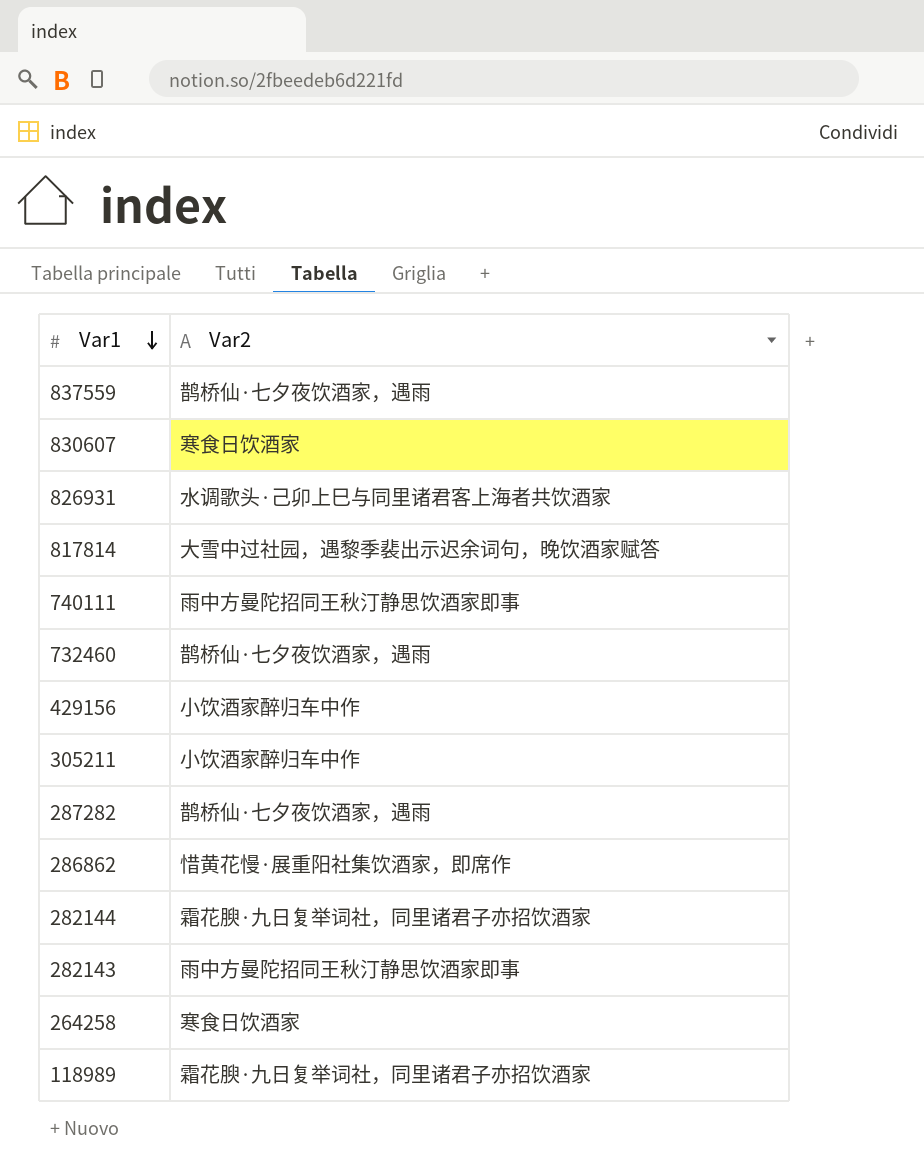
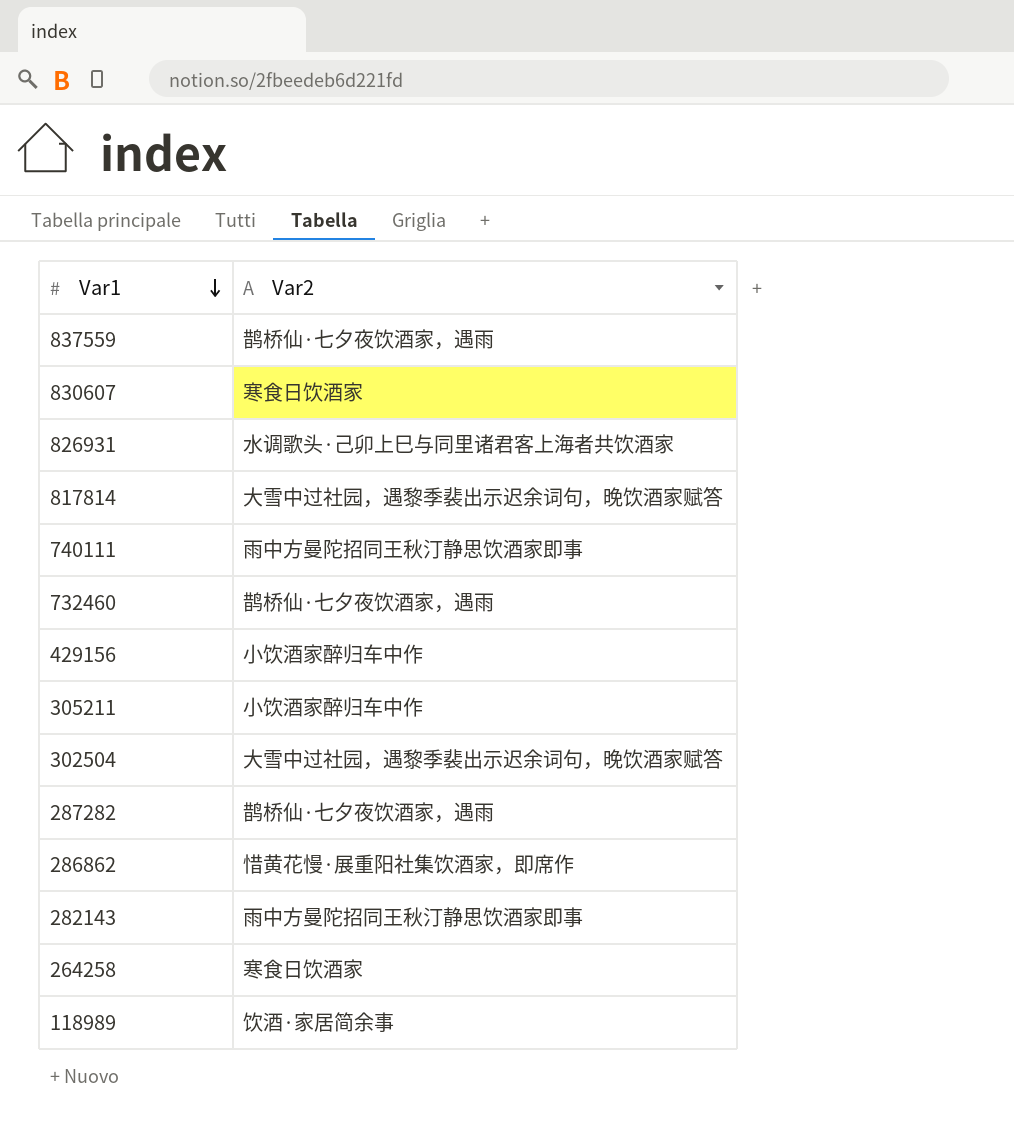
row 282144: 霜花腴·九日复举词社，同里诸君子亦招饮酒家 -> none
row 302504: none -> 大雪中过社园，遇黎季裴出示迟余词句，晚饮酒家赋答
118989 | Var2: 霜花腴·九日复举词社，同里诸君子亦招饮酒家 -> 饮酒·家居简余事

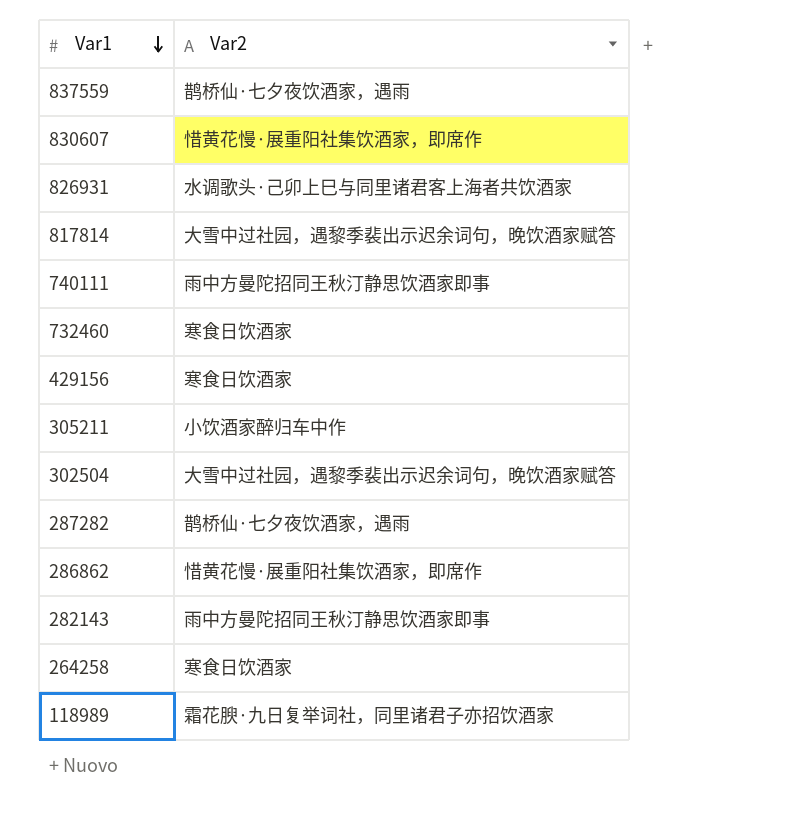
830607 | Var2: 寒食日饮酒家 -> 惜黄花慢·展重阳社集饮酒家，即席作
732460 | Var2: 鹊桥仙·七夕夜饮酒家，遇雨 -> 寒食日饮酒家
429156 | Var2: 小饮酒家醉归车中作 -> 寒食日饮酒家
118989 | Var2: 饮酒·家居简余事 -> 霜花腴·九日复举词社，同里诸君子亦招饮酒家

